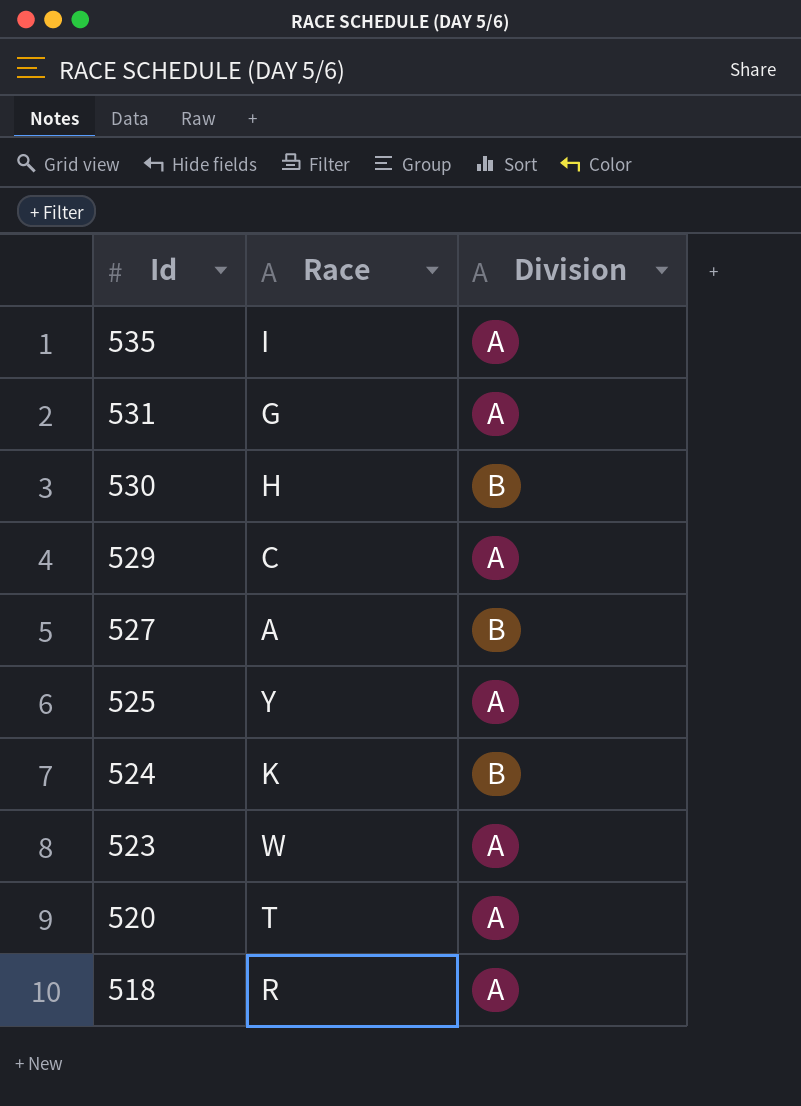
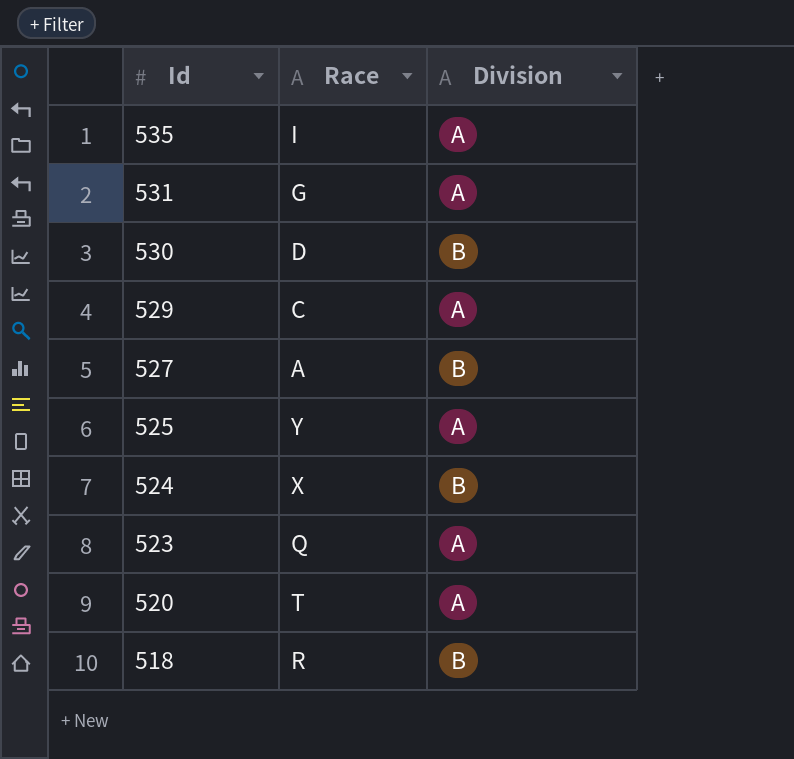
530 | Race: H -> D
524 | Race: K -> X
523 | Race: W -> Q
518 | Division: A -> B

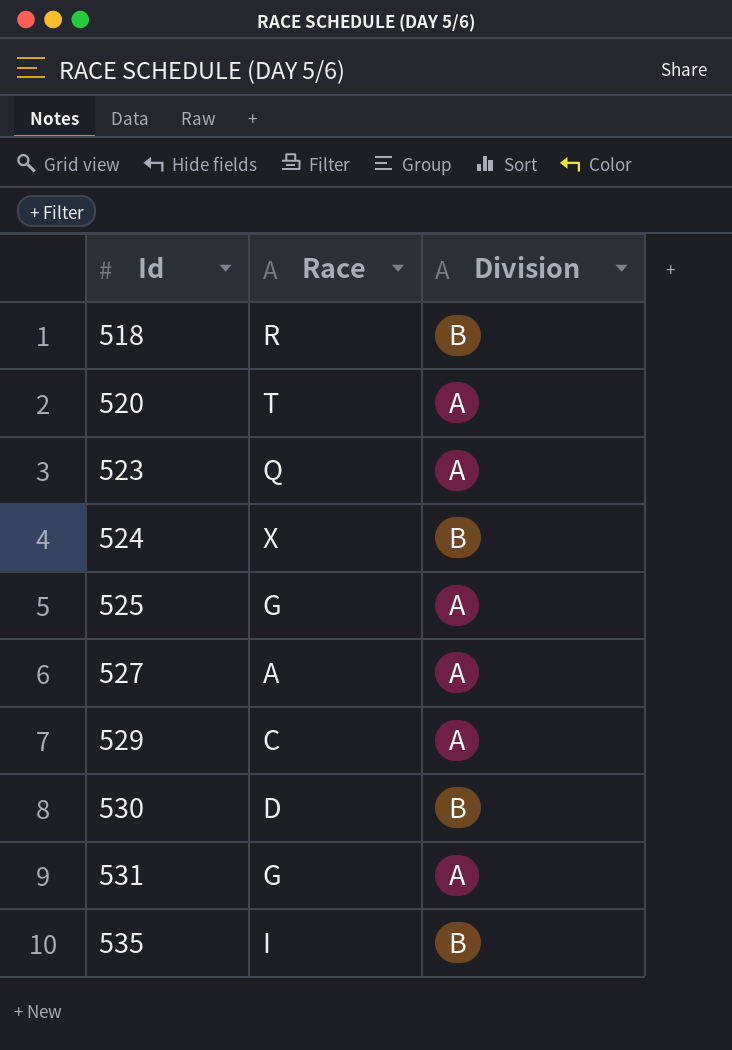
row order: Id descending -> Id ascending
525 | Race: Y -> G
527 | Division: B -> A
535 | Division: A -> B

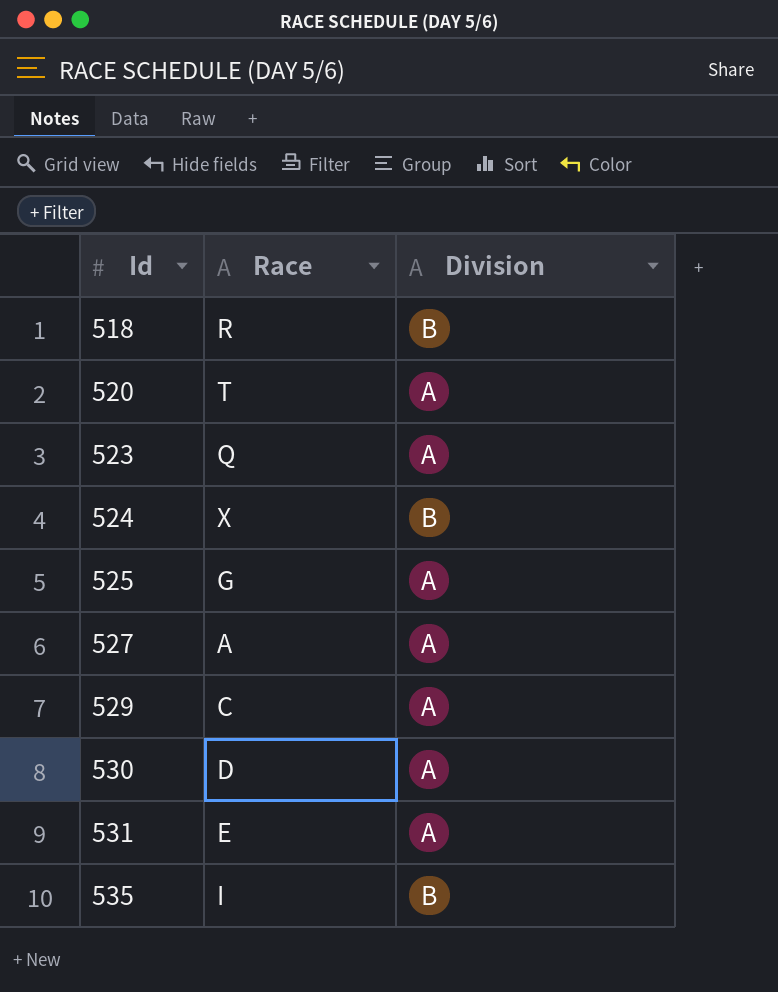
530 | Division: B -> A
531 | Race: G -> E

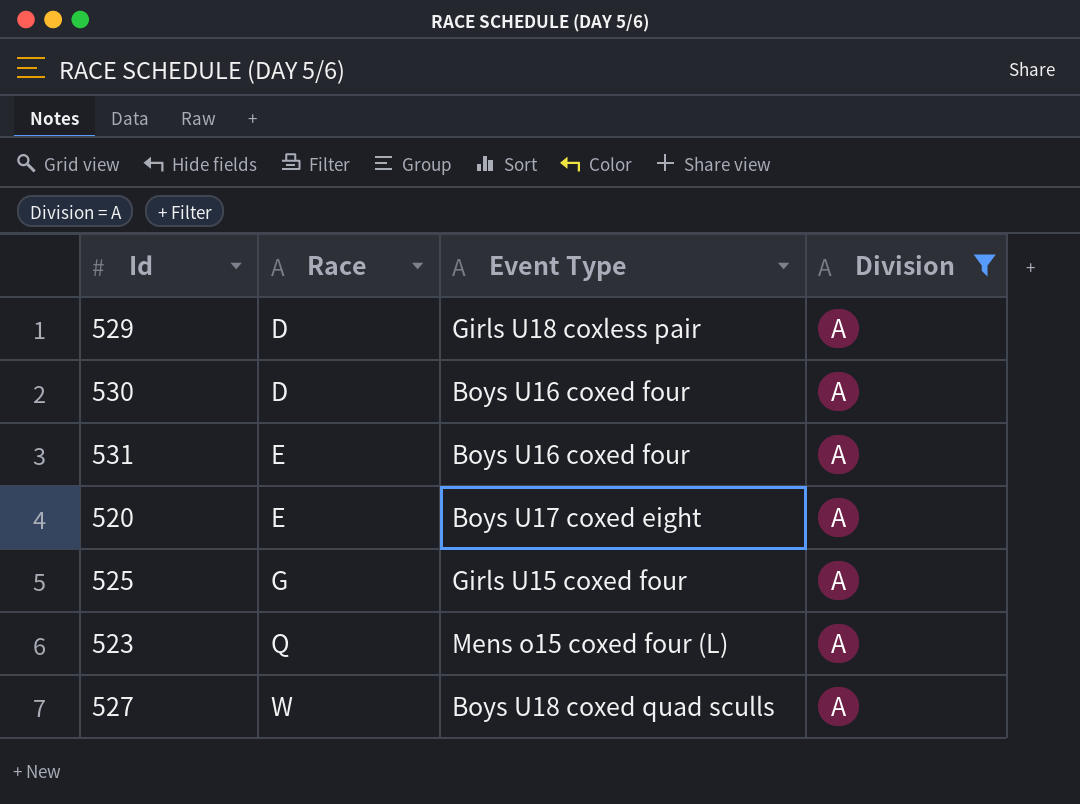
filter: none -> Division = A
row order: Id ascending -> Race ascending
column Event Type | position: none -> 3
529 | Race: C -> D
520 | Race: T -> E
527 | Race: A -> W

